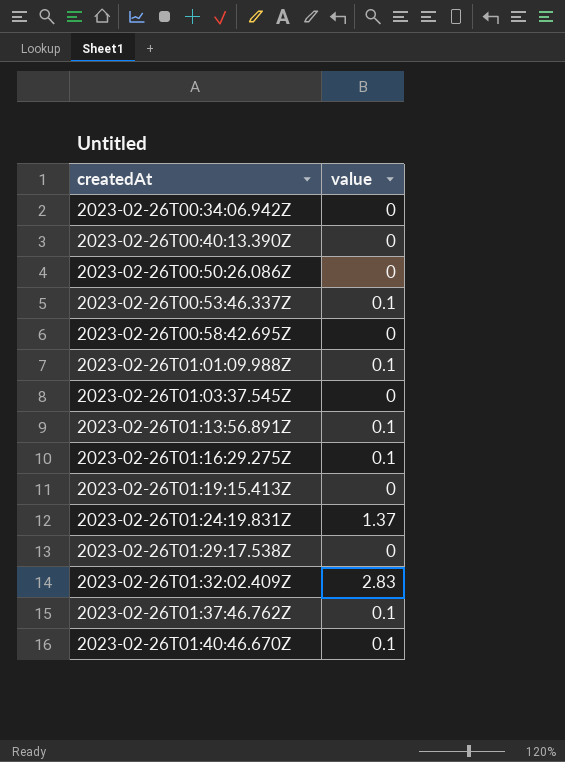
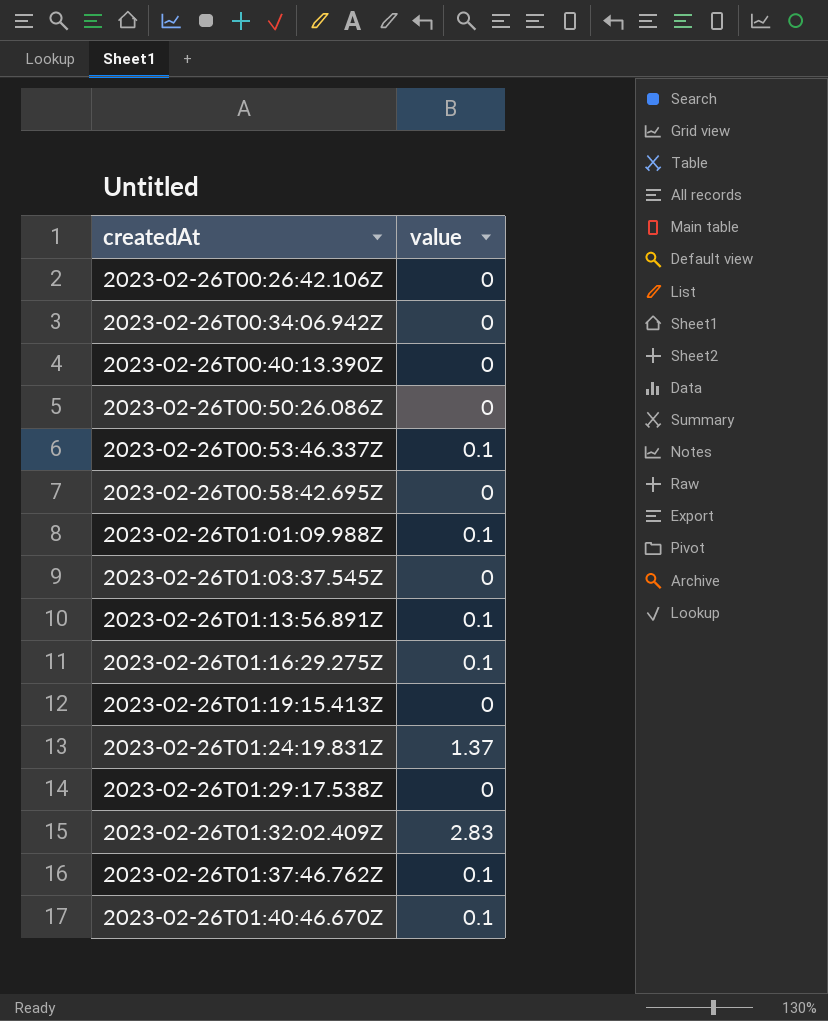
row 2023-02-26T00:26:42.106Z: none -> 0

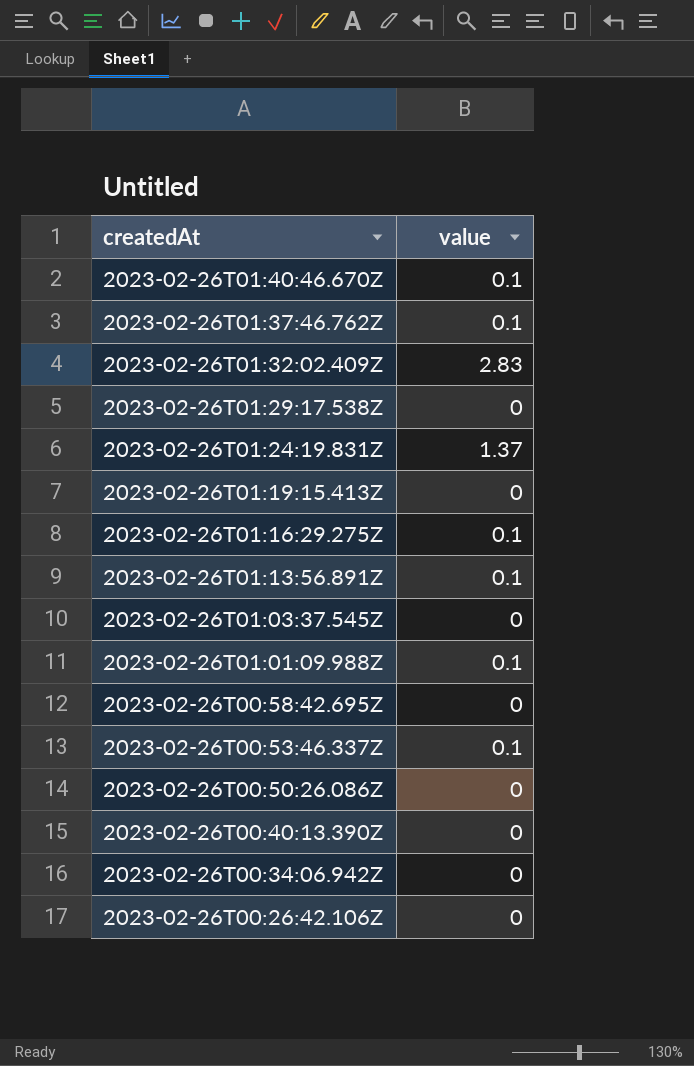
row order: createdAt ascending -> createdAt descending

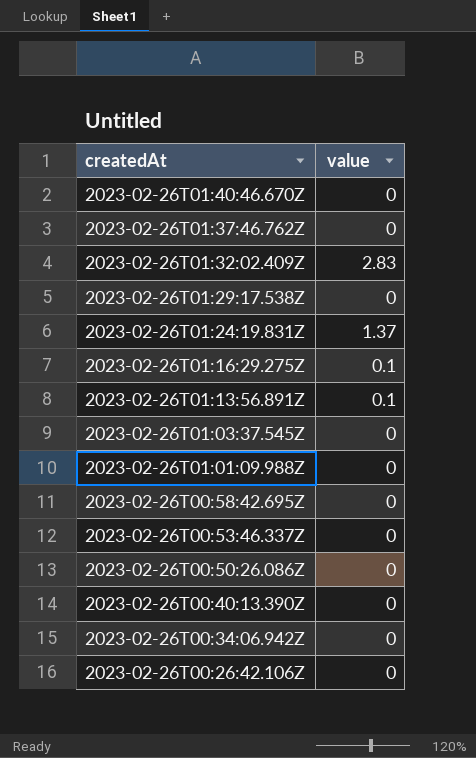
row 2023-02-26T01:19:15.413Z: 0 -> none
2023-02-26T01:40:46.670Z | value: 0.1 -> 0
2023-02-26T01:37:46.762Z | value: 0.1 -> 0
2023-02-26T01:01:09.988Z | value: 0.1 -> 0
2023-02-26T00:53:46.337Z | value: 0.1 -> 0

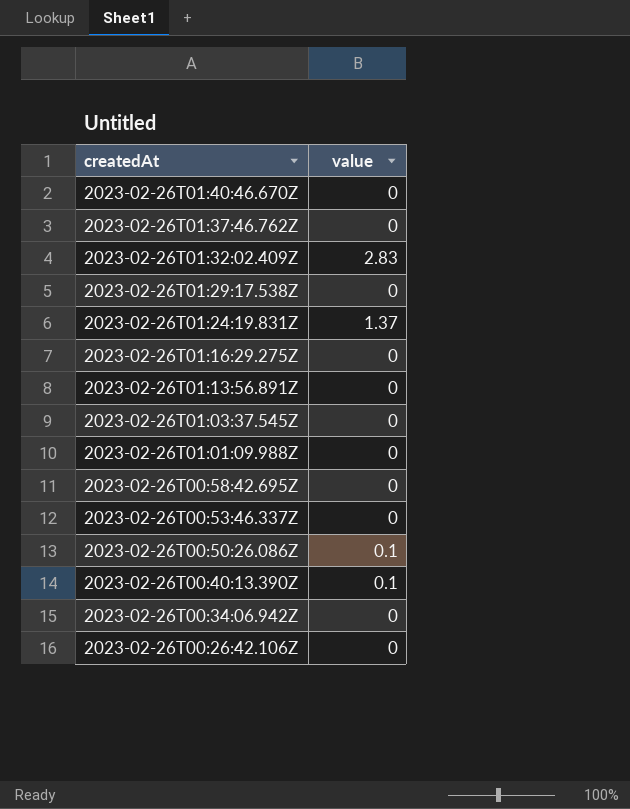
2023-02-26T01:16:29.275Z | value: 0.1 -> 0
2023-02-26T01:13:56.891Z | value: 0.1 -> 0
2023-02-26T00:50:26.086Z | value: 0 -> 0.1
2023-02-26T00:40:13.390Z | value: 0 -> 0.1

